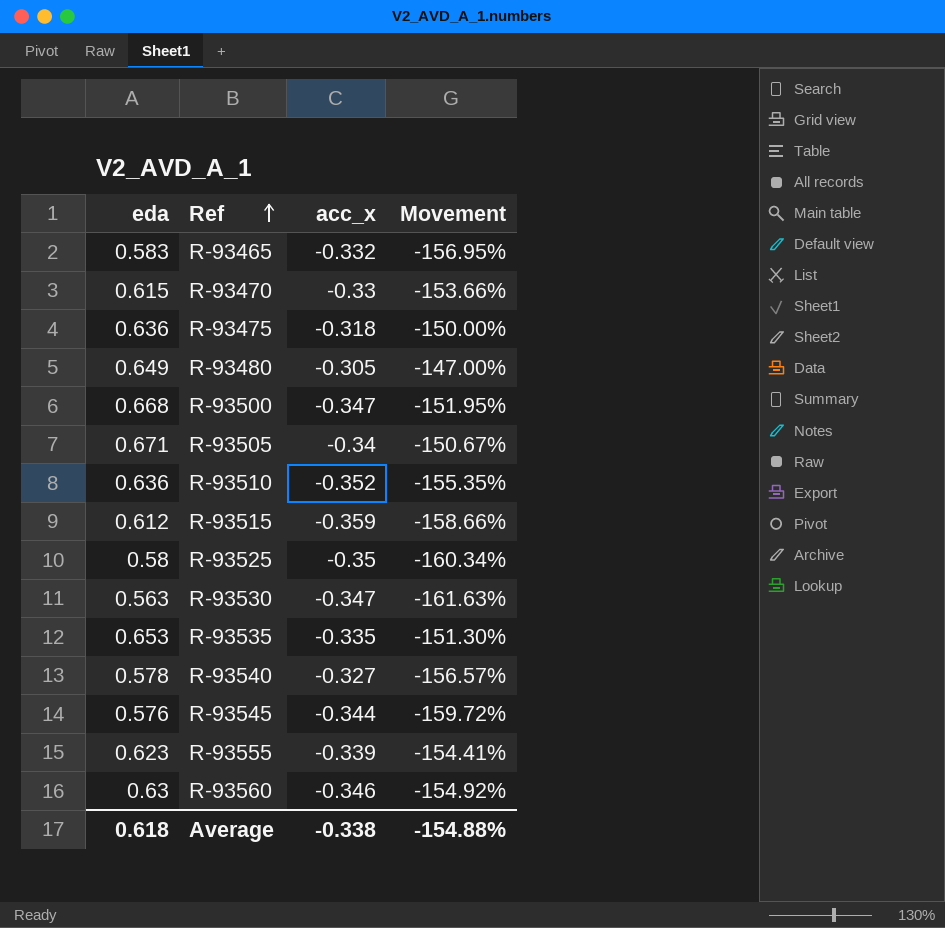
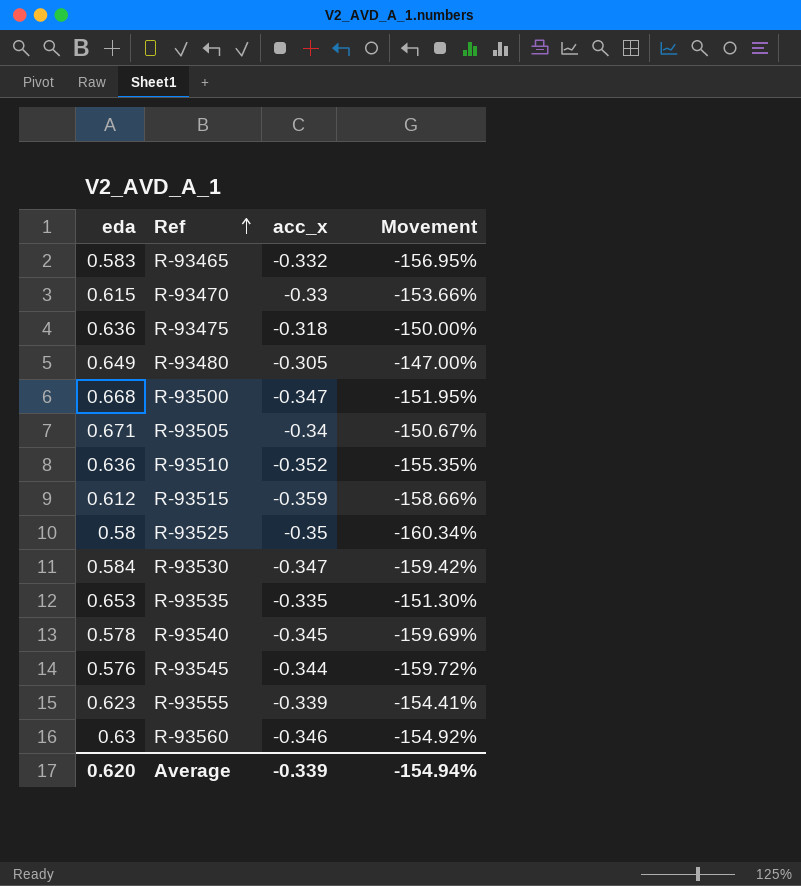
R-93530 | eda: 0.563 -> 0.584
R-93530 | Movement: -161.63% -> -159.42%
R-93540 | acc_x: -0.327 -> -0.345
R-93540 | Movement: -156.57% -> -159.69%
Average | eda: 0.618 -> 0.620
Average | acc_x: -0.338 -> -0.339
Average | Movement: -154.88% -> -154.94%

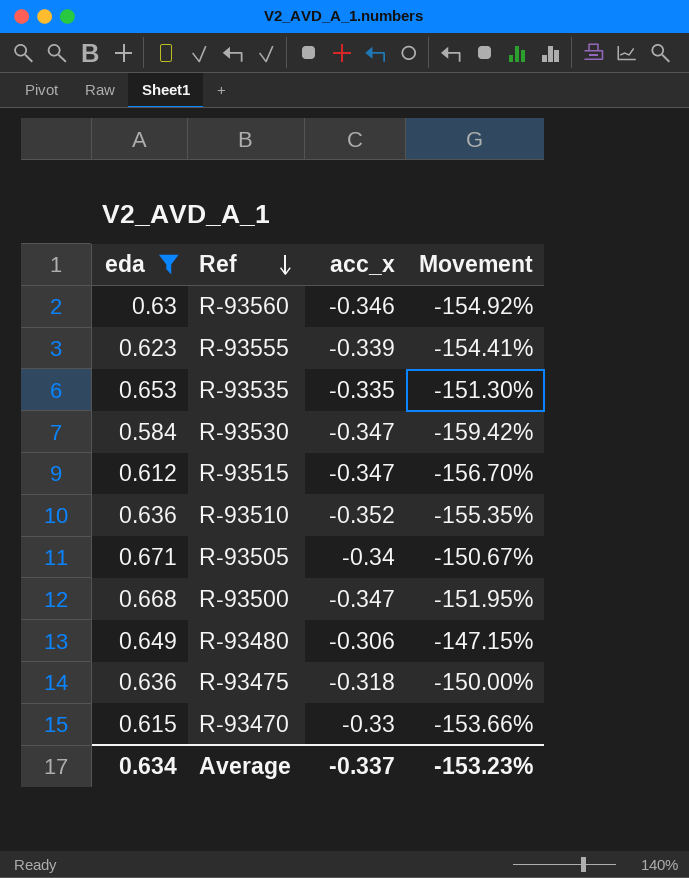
filter: none -> eda >= 0.584
row order: Ref ascending -> Ref descending
R-93515 | acc_x: -0.359 -> -0.347
R-93515 | Movement: -158.66% -> -156.70%
R-93480 | acc_x: -0.305 -> -0.306
R-93480 | Movement: -147.00% -> -147.15%
Average | eda: 0.620 -> 0.634
Average | acc_x: -0.339 -> -0.337
Average | Movement: -154.94% -> -153.23%

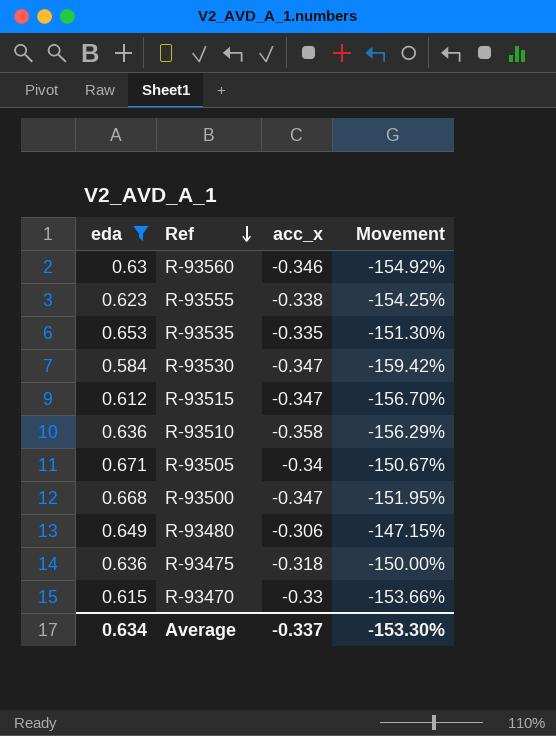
R-93555 | acc_x: -0.339 -> -0.338
R-93555 | Movement: -154.41% -> -154.25%
R-93510 | acc_x: -0.352 -> -0.358
R-93510 | Movement: -155.35% -> -156.29%
Average | Movement: -153.23% -> -153.30%

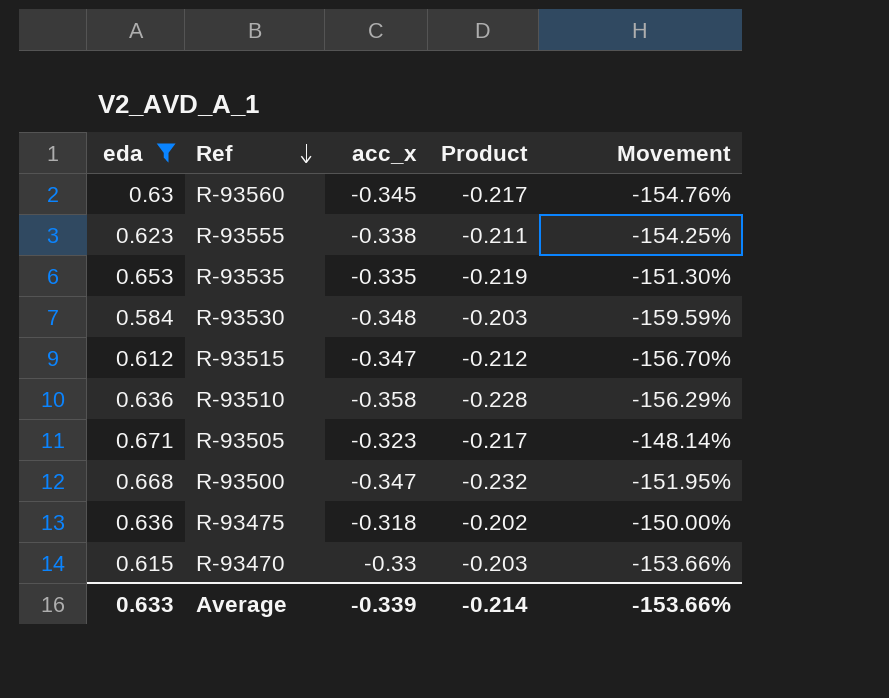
column Product | formula: none -> [eda] * [acc_x]
row R-93480: 0.649 | -0.306 | -147.15% -> none
R-93560 | acc_x: -0.346 -> -0.345
R-93560 | Movement: -154.92% -> -154.76%
R-93530 | acc_x: -0.347 -> -0.348
R-93530 | Movement: -159.42% -> -159.59%
R-93505 | acc_x: -0.34 -> -0.323
R-93505 | Movement: -150.67% -> -148.14%
Average | eda: 0.634 -> 0.633
Average | acc_x: -0.337 -> -0.339
Average | Movement: -153.30% -> -153.66%

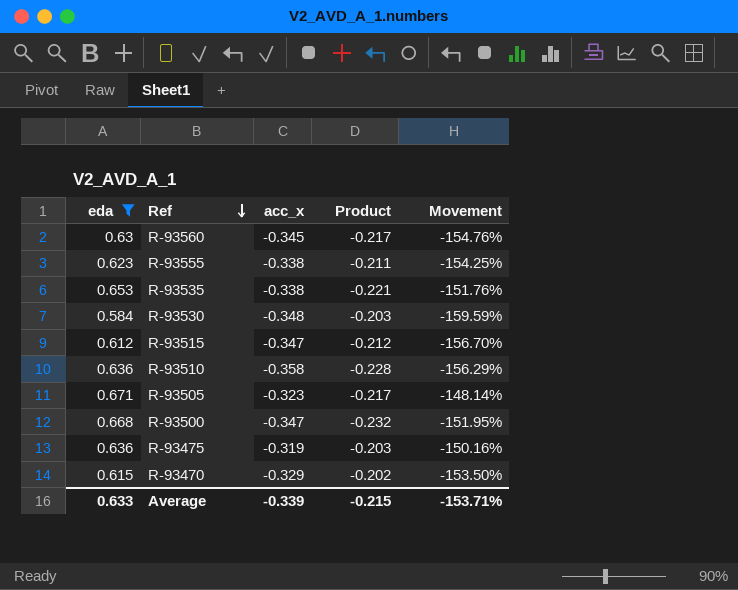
R-93535 | acc_x: -0.335 -> -0.338
R-93535 | Product: -0.219 -> -0.221
R-93535 | Movement: -151.30% -> -151.76%
R-93475 | acc_x: -0.318 -> -0.319
R-93475 | Product: -0.202 -> -0.203
R-93475 | Movement: -150.00% -> -150.16%
R-93470 | acc_x: -0.33 -> -0.329
R-93470 | Product: -0.203 -> -0.202
R-93470 | Movement: -153.66% -> -153.50%
Average | Product: -0.214 -> -0.215
Average | Movement: -153.66% -> -153.71%

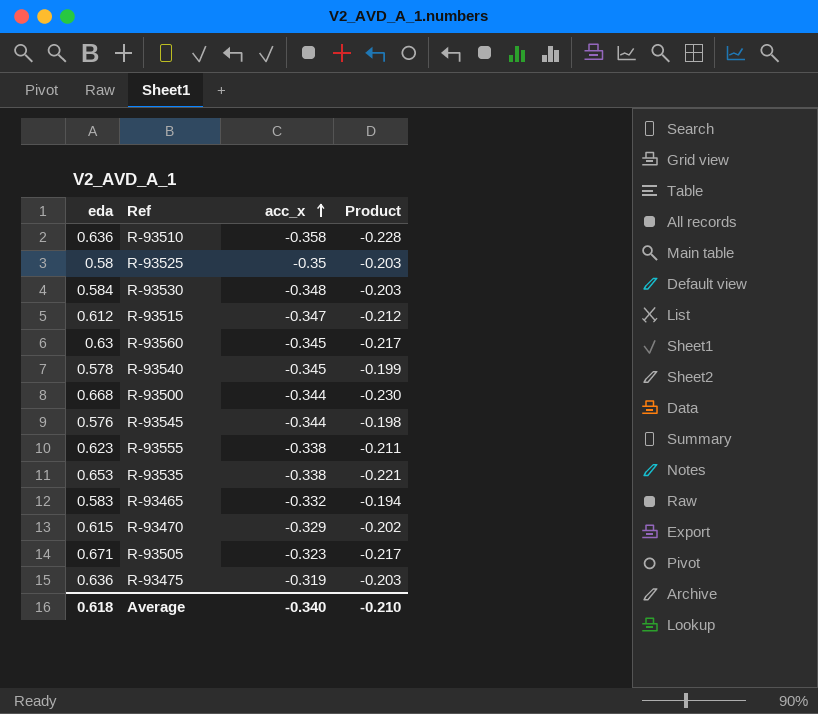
filter: eda >= 0.584 -> none
row order: Ref descending -> acc_x ascending
column Movement | formula: ([acc_x] - [eda]) / [eda] -> none
R-93500 | acc_x: -0.347 -> -0.344
R-93500 | Product: -0.232 -> -0.230
Average | eda: 0.633 -> 0.618
Average | acc_x: -0.339 -> -0.340
Average | Product: -0.215 -> -0.210

